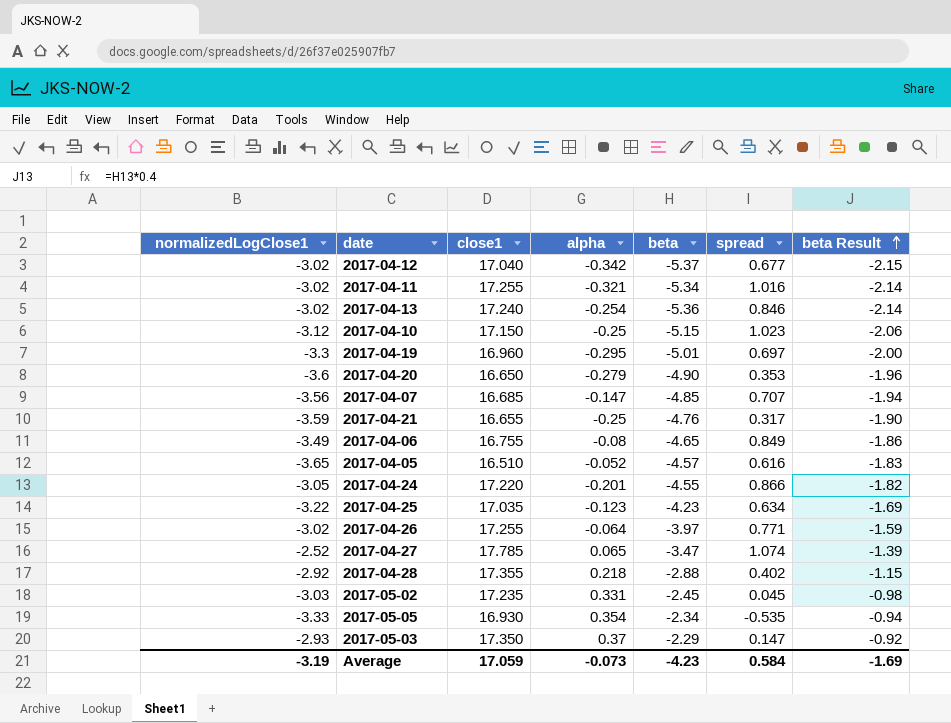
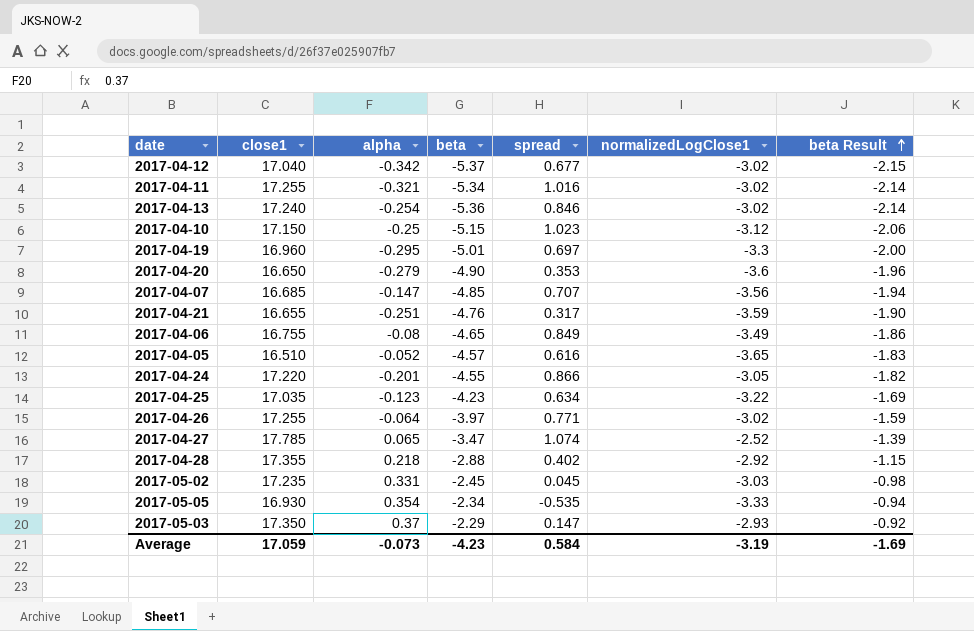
column normalizedLogClose1 | position: 1 -> 6
2017-04-21 | alpha: -0.25 -> -0.251

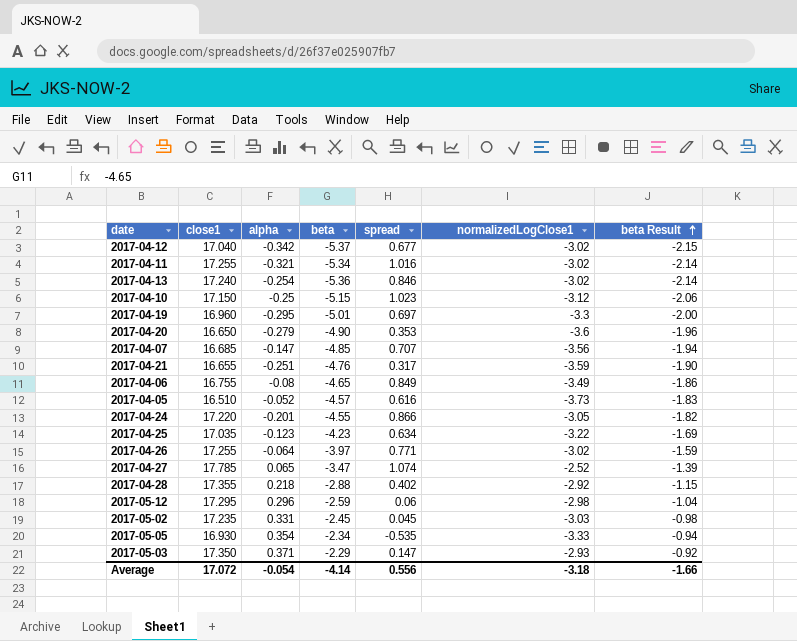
2017-04-05 | normalizedLogClose1: -3.65 -> -3.73
row 2017-05-12: none -> 17.295 | 0.296 | -2.59 | 0.06 | -2.98 | -1.04
2017-05-03 | alpha: 0.37 -> 0.371
Average | close1: 17.059 -> 17.072
Average | alpha: -0.073 -> -0.054
Average | beta: -4.23 -> -4.14
Average | spread: 0.584 -> 0.556
Average | normalizedLogClose1: -3.19 -> -3.18
Average | beta Result: -1.69 -> -1.66

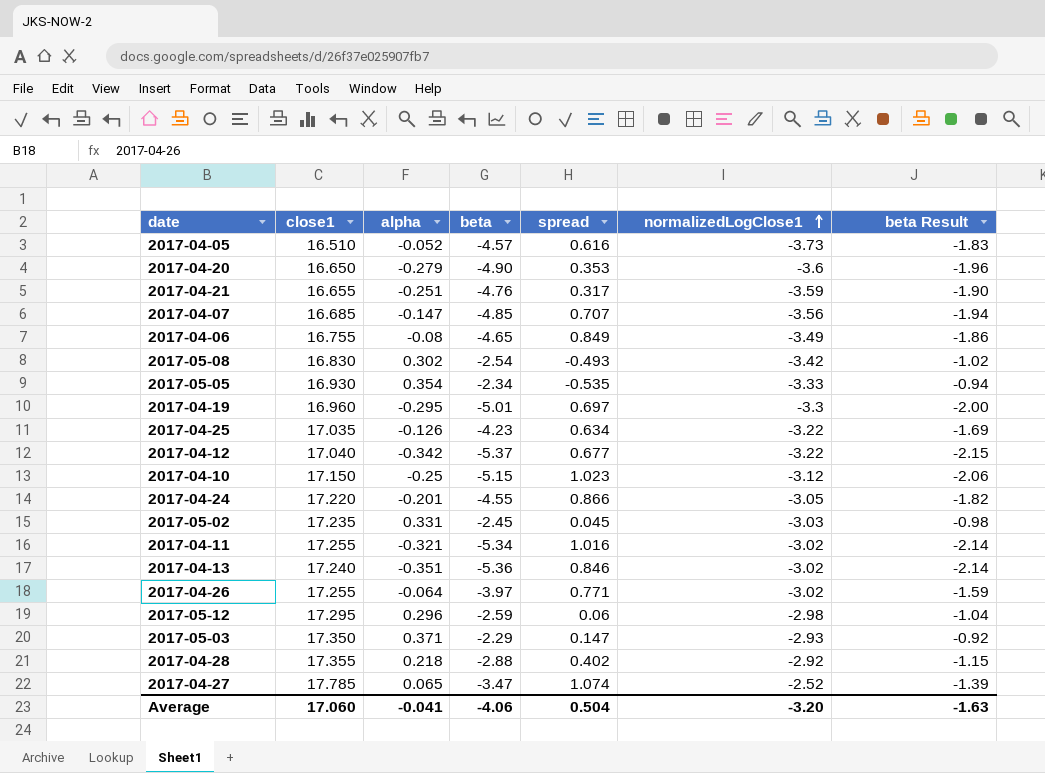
row order: beta Result ascending -> normalizedLogClose1 ascending
row 2017-05-08: none -> 16.830 | 0.302 | -2.54 | -0.493 | -3.42 | -1.02
2017-04-25 | alpha: -0.123 -> -0.126
2017-04-12 | normalizedLogClose1: -3.02 -> -3.22
2017-04-13 | alpha: -0.254 -> -0.351
Average | close1: 17.072 -> 17.060
Average | alpha: -0.054 -> -0.041
Average | beta: -4.14 -> -4.06
Average | spread: 0.556 -> 0.504
Average | normalizedLogClose1: -3.18 -> -3.20
Average | beta Result: -1.66 -> -1.63

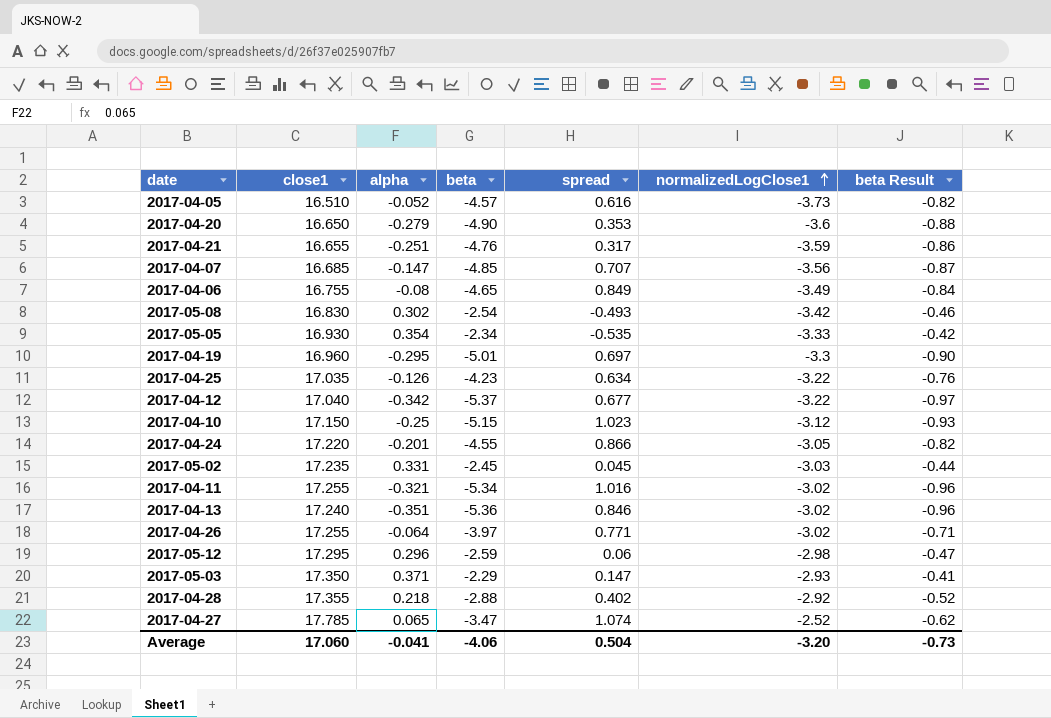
column beta Result | formula: [beta] * 0.4 -> [beta] * 0.18
Average | beta Result: -1.63 -> -0.73

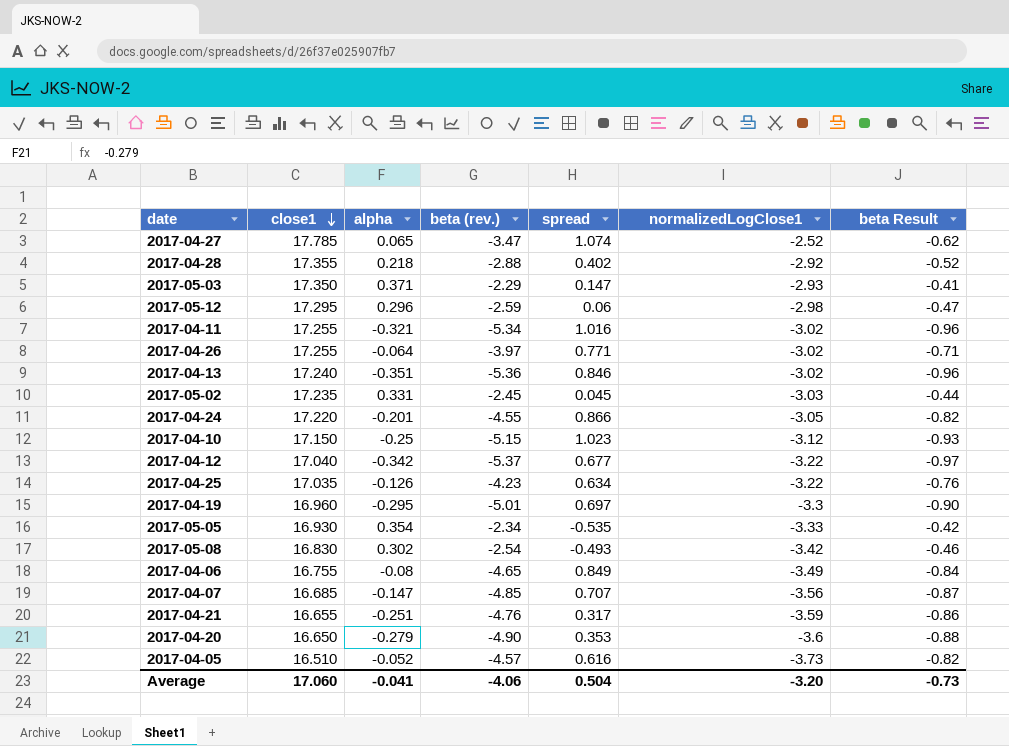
row order: normalizedLogClose1 ascending -> close1 descending
column name: beta -> beta (rev.)

